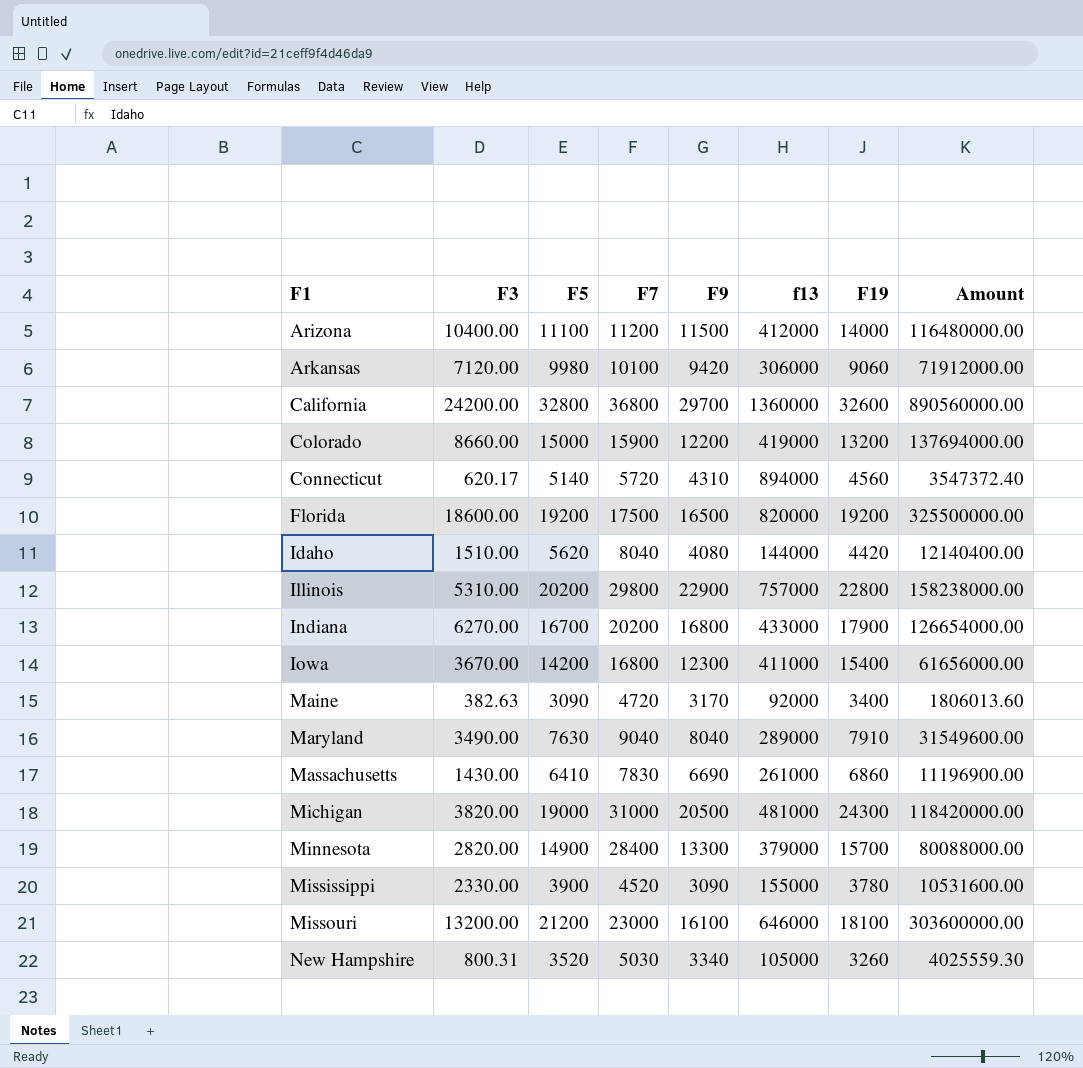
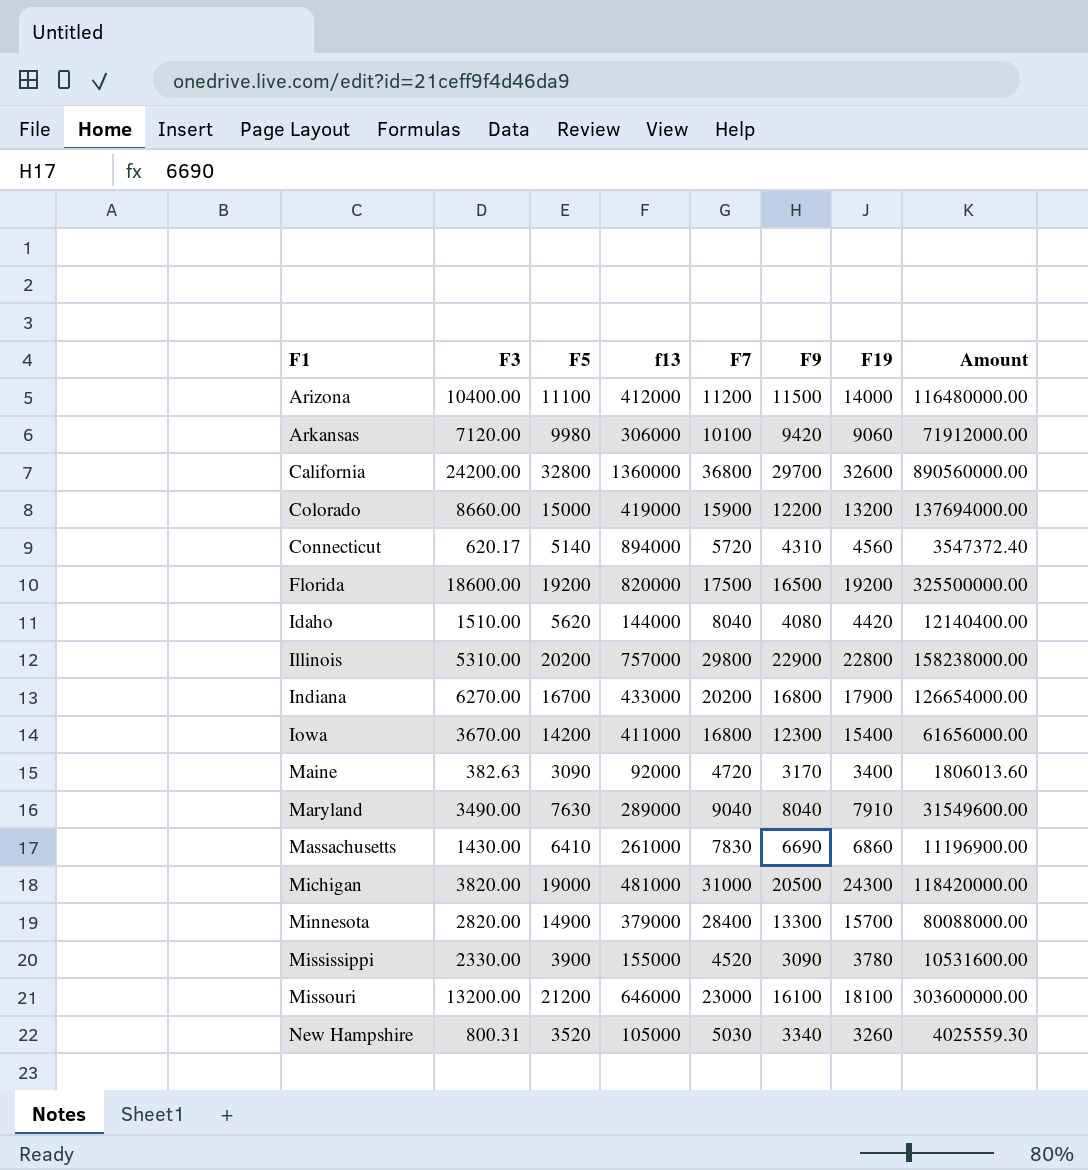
column f13 | position: 6 -> 4

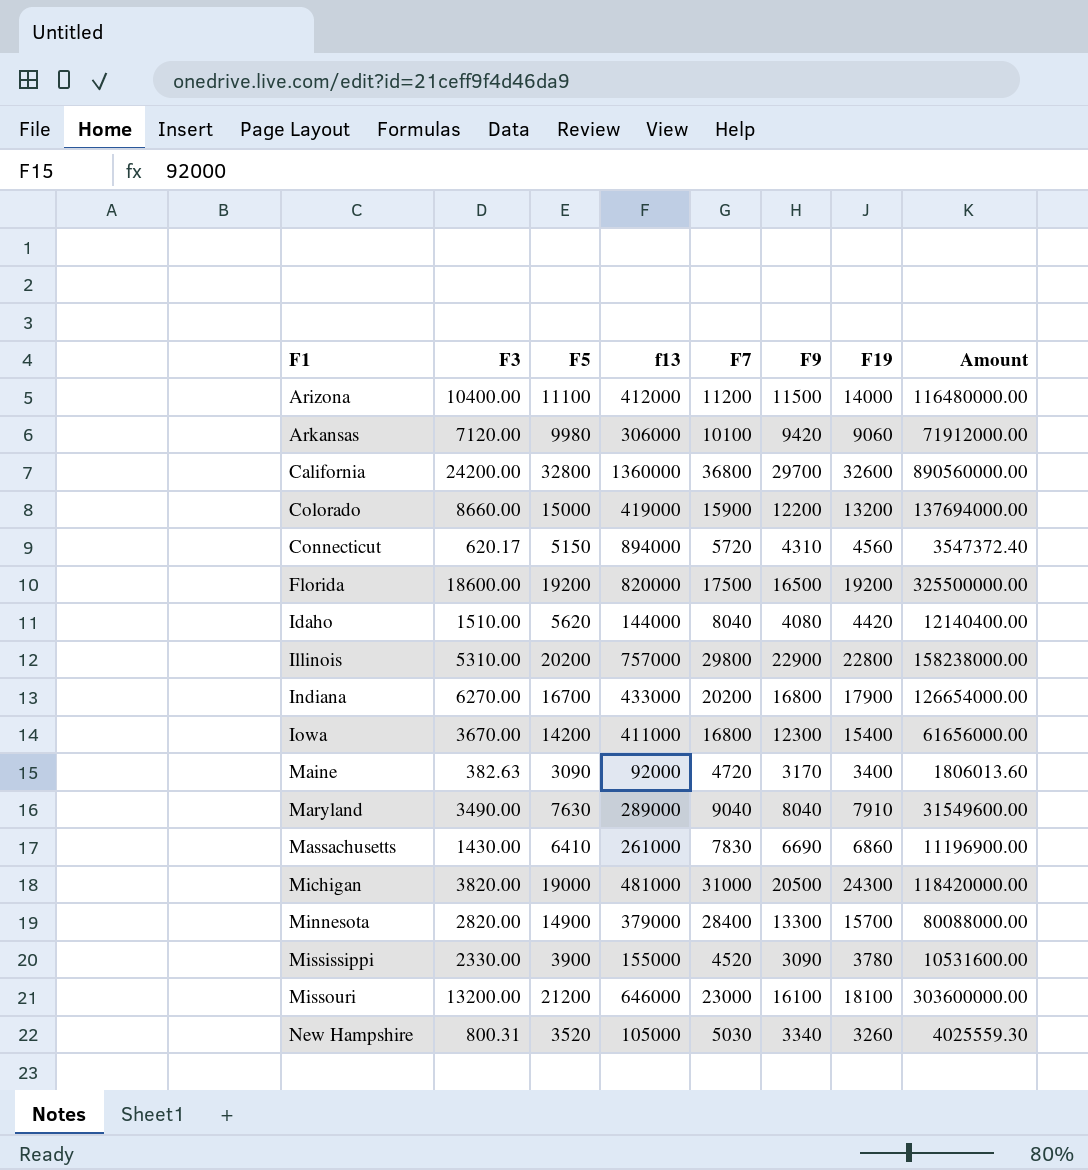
Connecticut | F5: 5140 -> 5150

